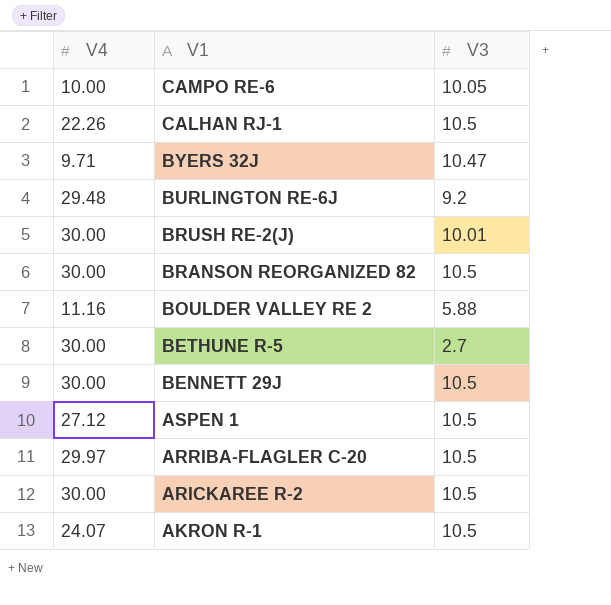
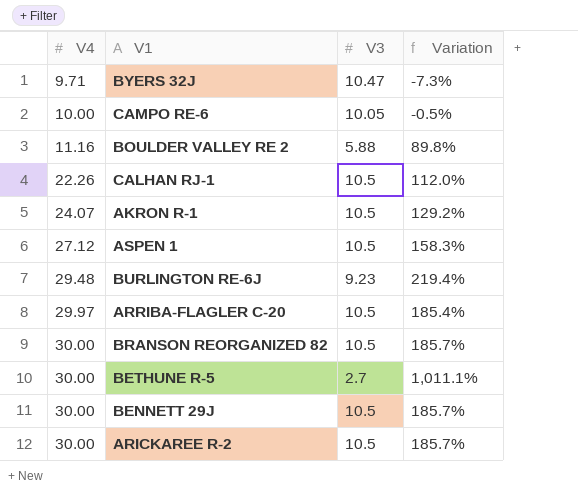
row order: V1 descending -> V4 ascending
column Variation | formula: none -> ([V4] - [V3]) / [V3]
row BRUSH RE-2(J): 30.00 | 10.01 -> none
BURLINGTON RE-6J | V3: 9.2 -> 9.23

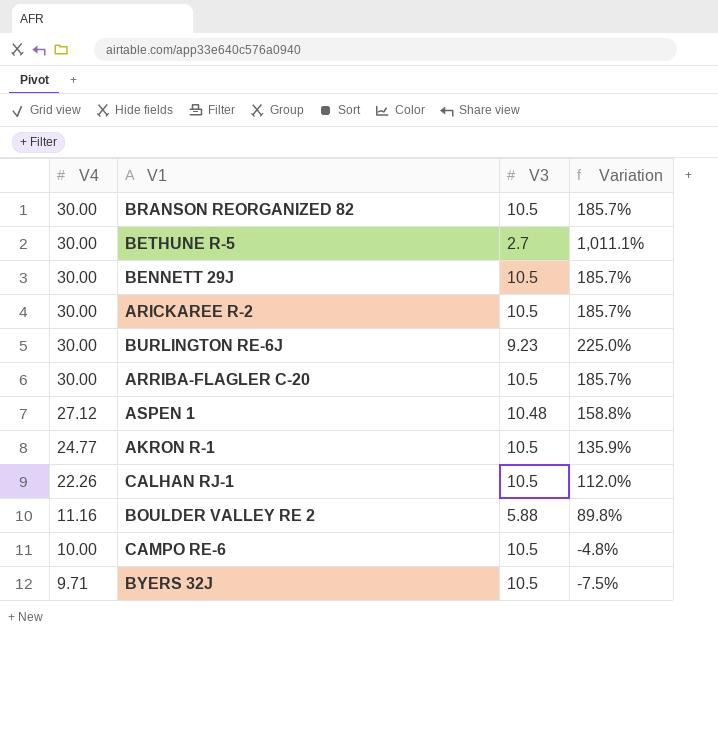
row order: V4 ascending -> V4 descending
BURLINGTON RE-6J | V4: 29.48 -> 30.00
BURLINGTON RE-6J | Variation: 219.4% -> 225.0%
ARRIBA-FLAGLER C-20 | V4: 29.97 -> 30.00
ARRIBA-FLAGLER C-20 | Variation: 185.4% -> 185.7%
ASPEN 1 | V3: 10.5 -> 10.48
ASPEN 1 | Variation: 158.3% -> 158.8%
AKRON R-1 | V4: 24.07 -> 24.77
AKRON R-1 | Variation: 129.2% -> 135.9%
CAMPO RE-6 | V3: 10.05 -> 10.5
CAMPO RE-6 | Variation: -0.5% -> -4.8%
BYERS 32J | V3: 10.47 -> 10.5
BYERS 32J | Variation: -7.3% -> -7.5%

